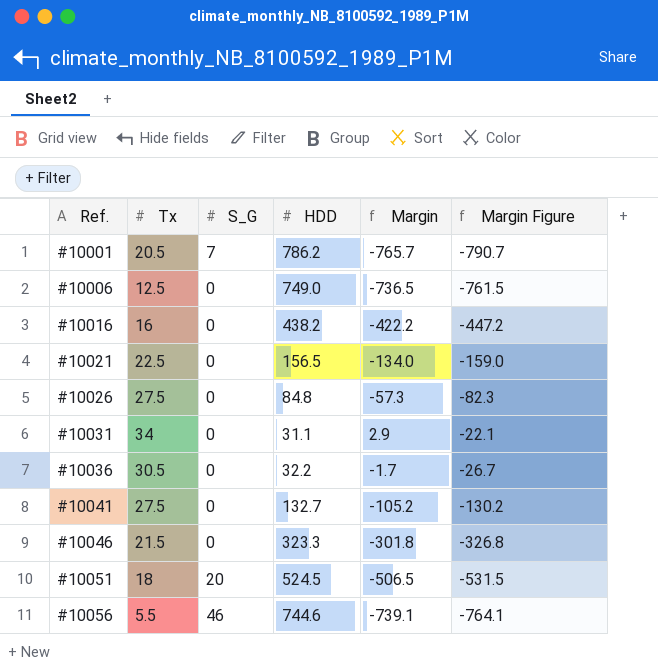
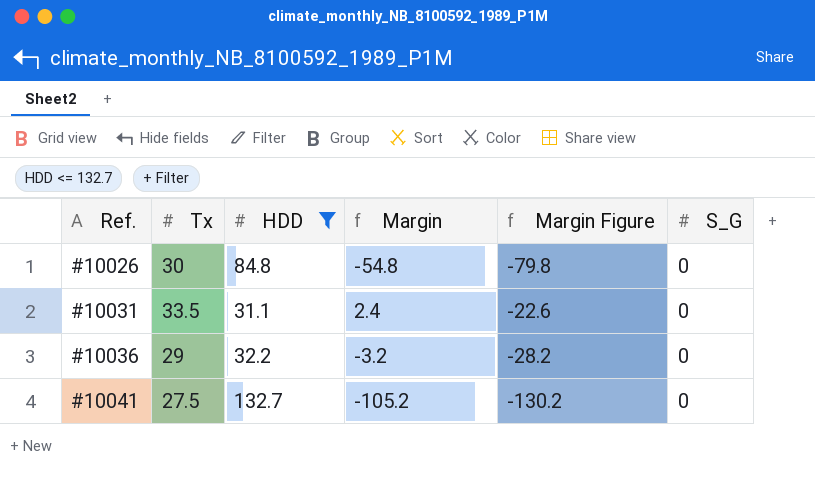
filter: none -> HDD <= 132.7
column S_G | position: 3 -> 6
#10026 | Tx: 27.5 -> 30
#10026 | Margin: -57.3 -> -54.8
#10026 | Margin Figure: -82.3 -> -79.8
#10031 | Tx: 34 -> 33.5
#10031 | Margin: 2.9 -> 2.4
#10031 | Margin Figure: -22.1 -> -22.6
#10036 | Tx: 30.5 -> 29
#10036 | Margin: -1.7 -> -3.2
#10036 | Margin Figure: -26.7 -> -28.2

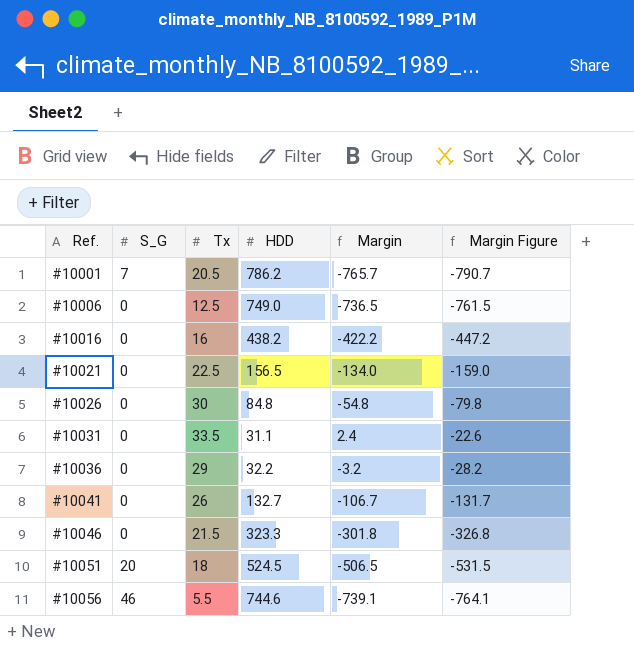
filter: HDD <= 132.7 -> none
column S_G | position: 6 -> 2
#10041 | Tx: 27.5 -> 26
#10041 | Margin: -105.2 -> -106.7
#10041 | Margin Figure: -130.2 -> -131.7

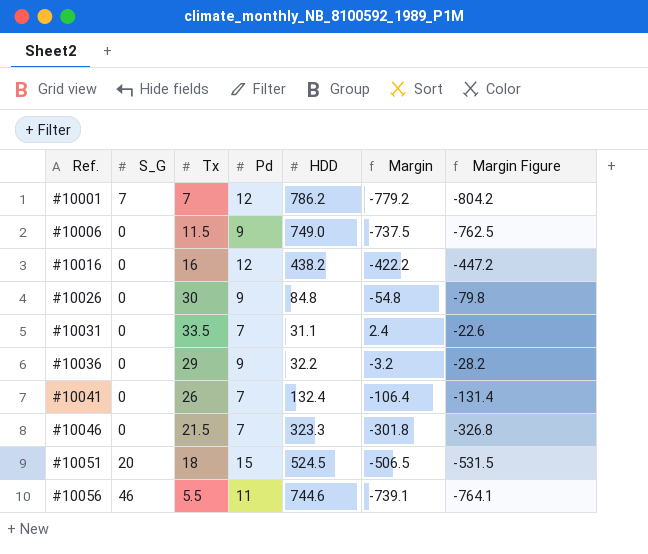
column Pd | position: none -> 4
row #10021: 0 | 22.5 | 156.5 | -134.0 | -159.0 -> none
#10001 | Tx: 20.5 -> 7
#10001 | Margin: -765.7 -> -779.2
#10001 | Margin Figure: -790.7 -> -804.2
#10006 | Tx: 12.5 -> 11.5
#10006 | Margin: -736.5 -> -737.5
#10006 | Margin Figure: -761.5 -> -762.5
#10041 | HDD: 132.7 -> 132.4
#10041 | Margin: -106.7 -> -106.4
#10041 | Margin Figure: -131.7 -> -131.4

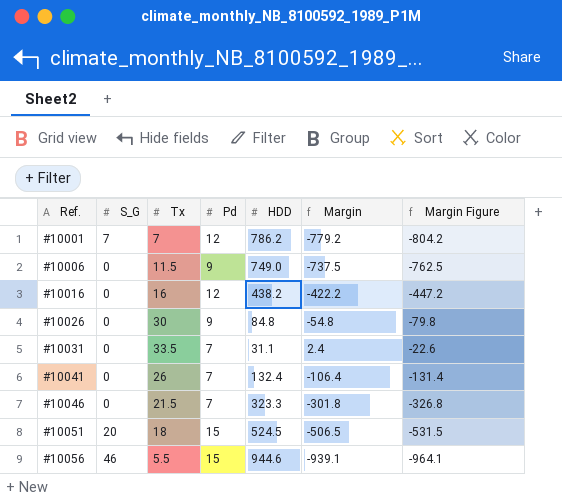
row #10036: 0 | 29 | 9 | 32.2 | -3.2 | -28.2 -> none
#10056 | Pd: 11 -> 15
#10056 | HDD: 744.6 -> 944.6
#10056 | Margin: -739.1 -> -939.1
#10056 | Margin Figure: -764.1 -> -964.1

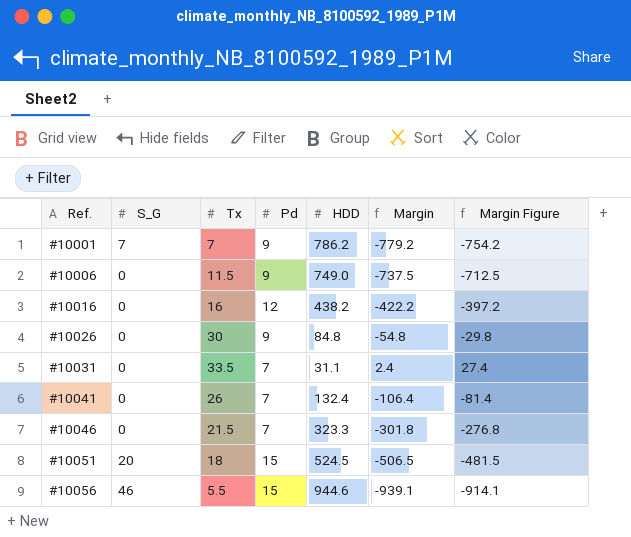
column Margin Figure | formula: [Margin] - 25 -> [Margin] + 25
#10001 | Pd: 12 -> 9

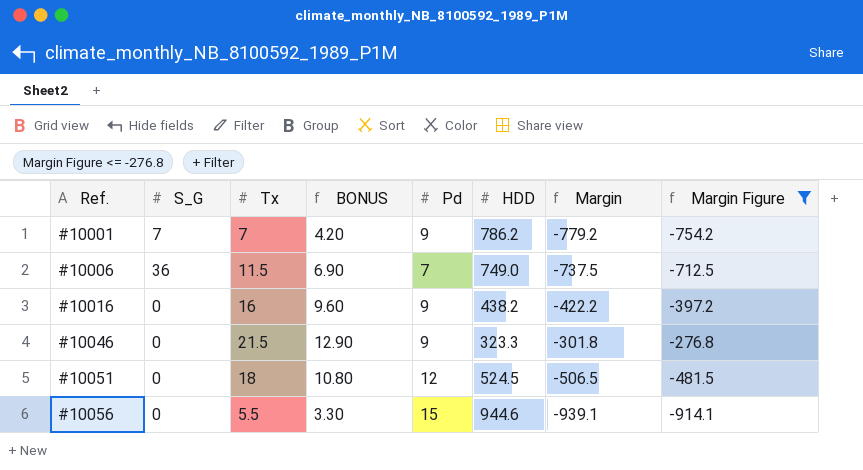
filter: none -> Margin Figure <= -276.8
column BONUS | formula: none -> [Tx] * 0.6
#10006 | S_G: 0 -> 36
#10006 | Pd: 9 -> 7
#10016 | Pd: 12 -> 9
#10046 | Pd: 7 -> 9
#10051 | S_G: 20 -> 0
#10051 | Pd: 15 -> 12
#10056 | S_G: 46 -> 0

